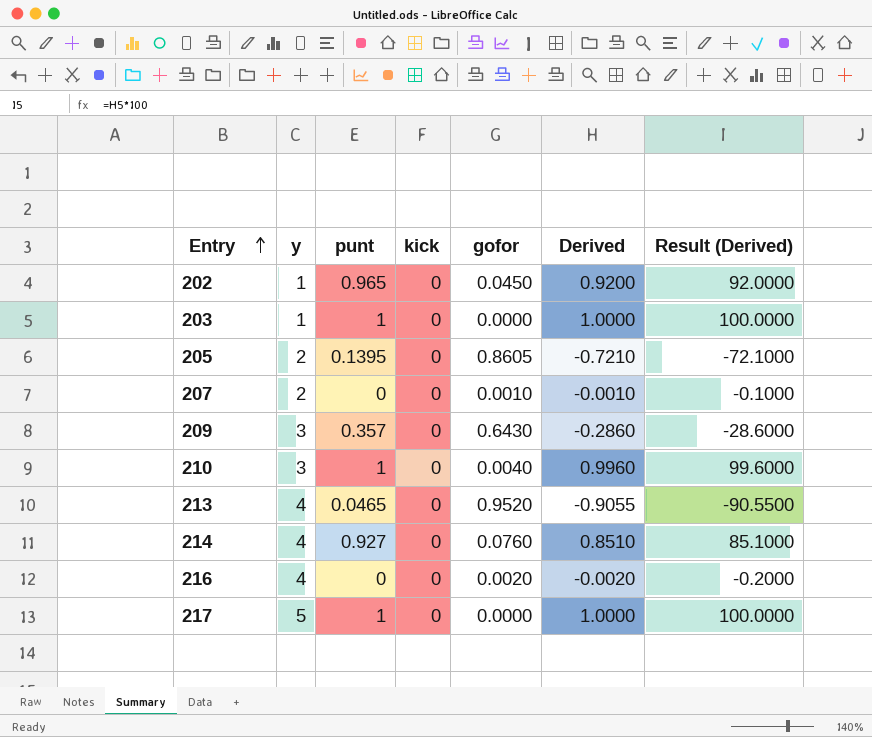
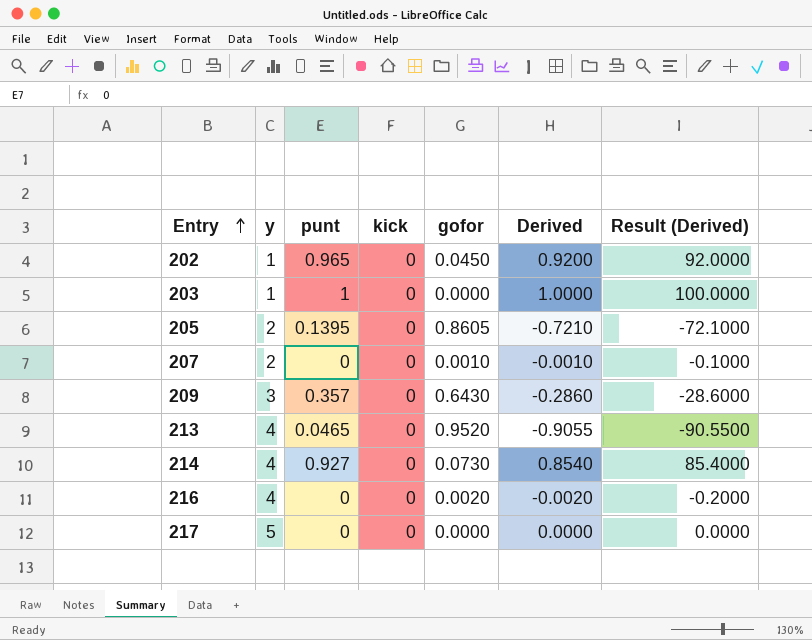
row 210: 3 | 1 | 0 | 0.0040 | 0.9960 | 99.6000 -> none
214 | gofor: 0.0760 -> 0.0730
214 | Derived: 0.8510 -> 0.8540
214 | Result (Derived): 85.1000 -> 85.4000
217 | punt: 1 -> 0
217 | Derived: 1.0000 -> 0.0000
217 | Result (Derived): 100.0000 -> 0.0000

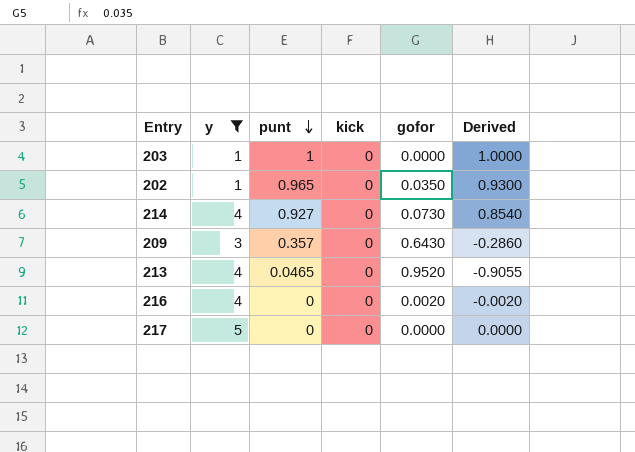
filter: none -> y != 2
row order: Entry ascending -> punt descending
column Result (Derived) | formula: [Derived] * 100 -> none
202 | gofor: 0.0450 -> 0.0350
202 | Derived: 0.9200 -> 0.9300

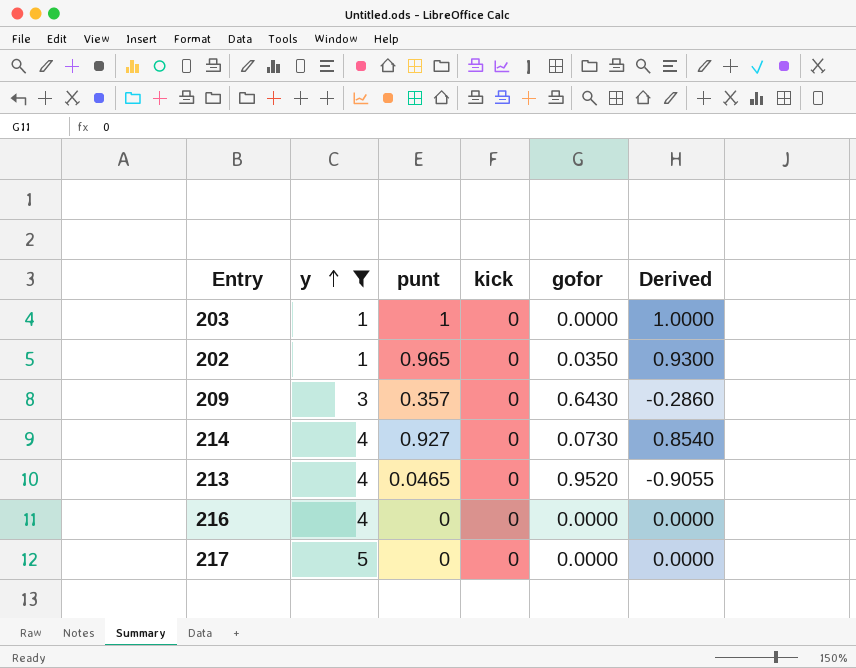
row order: punt descending -> y ascending
216 | gofor: 0.0020 -> 0.0000
216 | Derived: -0.0020 -> 0.0000

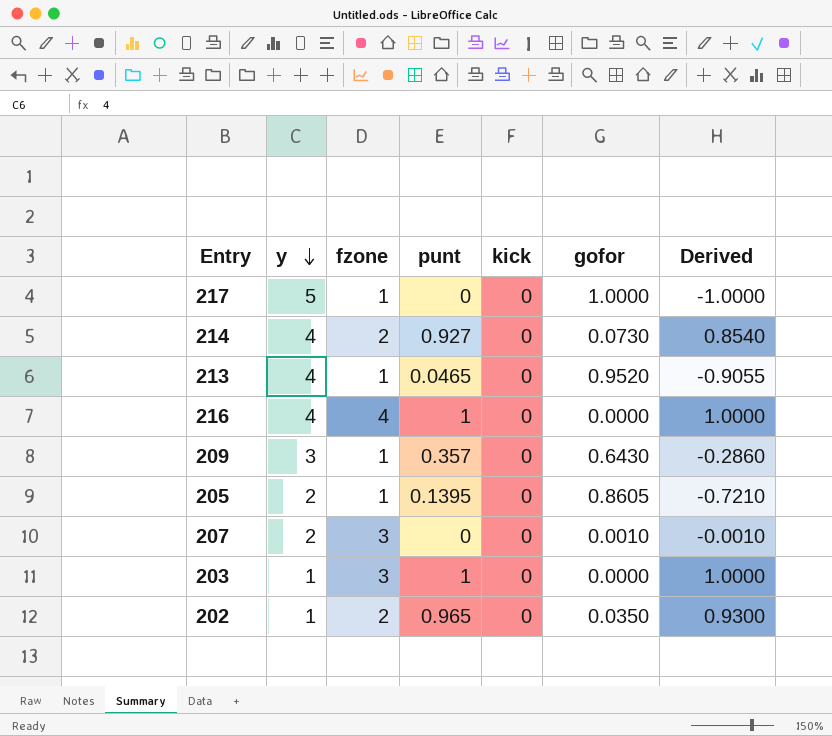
filter: y != 2 -> none
row order: y ascending -> y descending
column fzone | position: none -> 3
217 | gofor: 0.0000 -> 1.0000
217 | Derived: 0.0000 -> -1.0000
216 | punt: 0 -> 1
216 | Derived: 0.0000 -> 1.0000

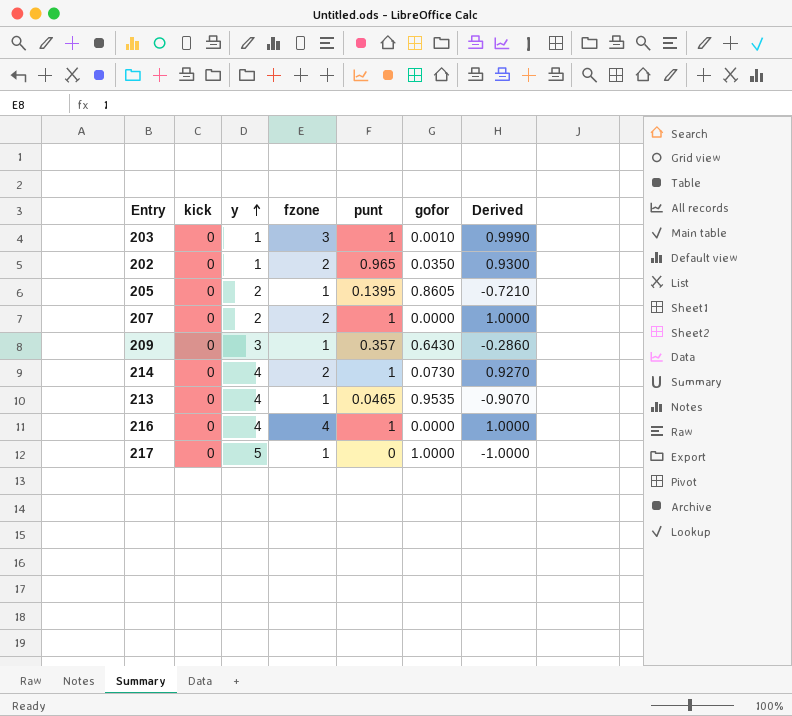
row order: y descending -> y ascending
column kick | position: 5 -> 2
203 | gofor: 0.0000 -> 0.0010
203 | Derived: 1.0000 -> 0.9990
207 | fzone: 3 -> 2
207 | punt: 0 -> 1
207 | gofor: 0.0010 -> 0.0000
207 | Derived: -0.0010 -> 1.0000
214 | punt: 0.927 -> 1
214 | Derived: 0.8540 -> 0.9270
213 | gofor: 0.9520 -> 0.9535
213 | Derived: -0.9055 -> -0.9070

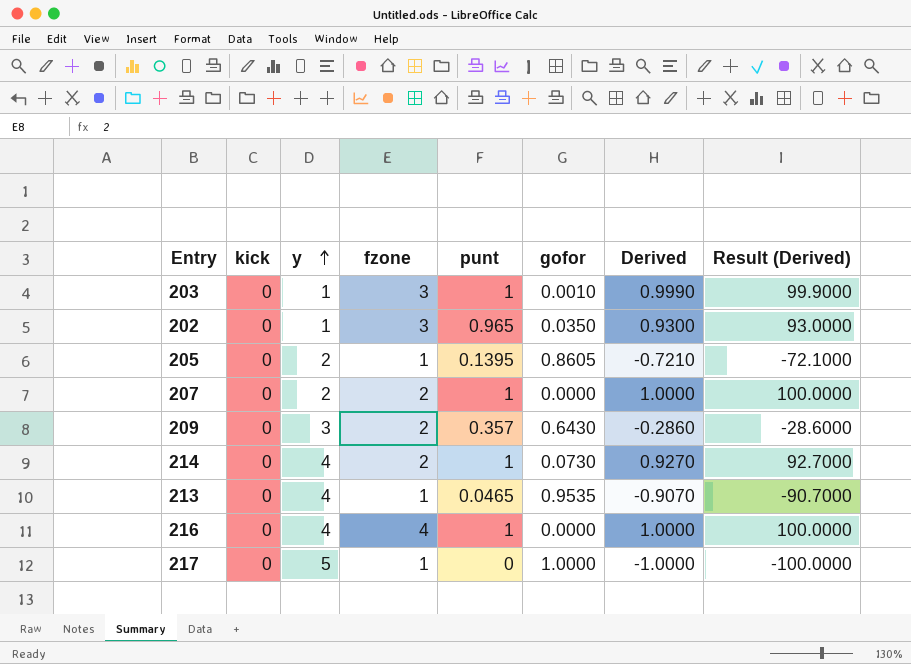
column Result (Derived) | formula: none -> [Derived] * 100
202 | fzone: 2 -> 3
209 | fzone: 1 -> 2

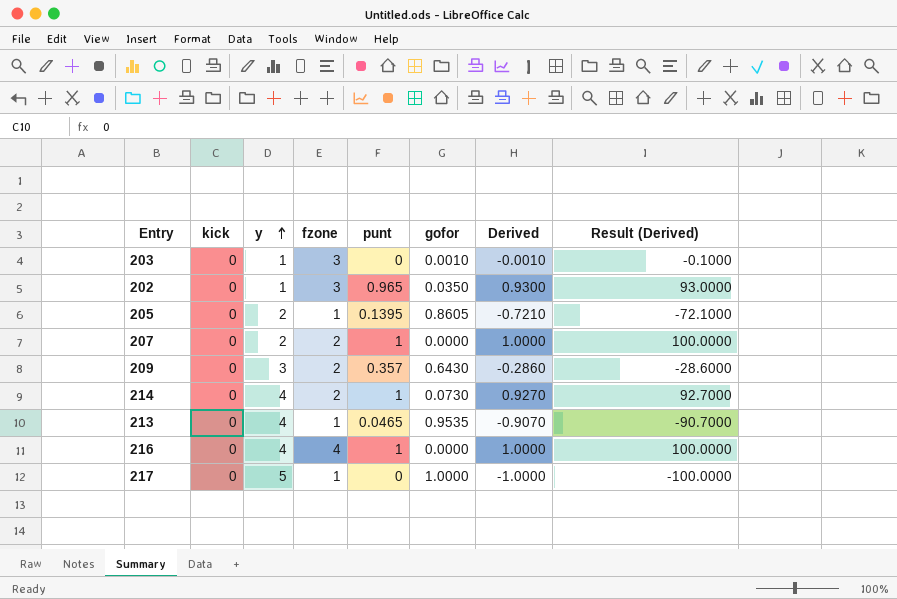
203 | punt: 1 -> 0
203 | Derived: 0.9990 -> -0.0010
203 | Result (Derived): 99.9000 -> -0.1000

